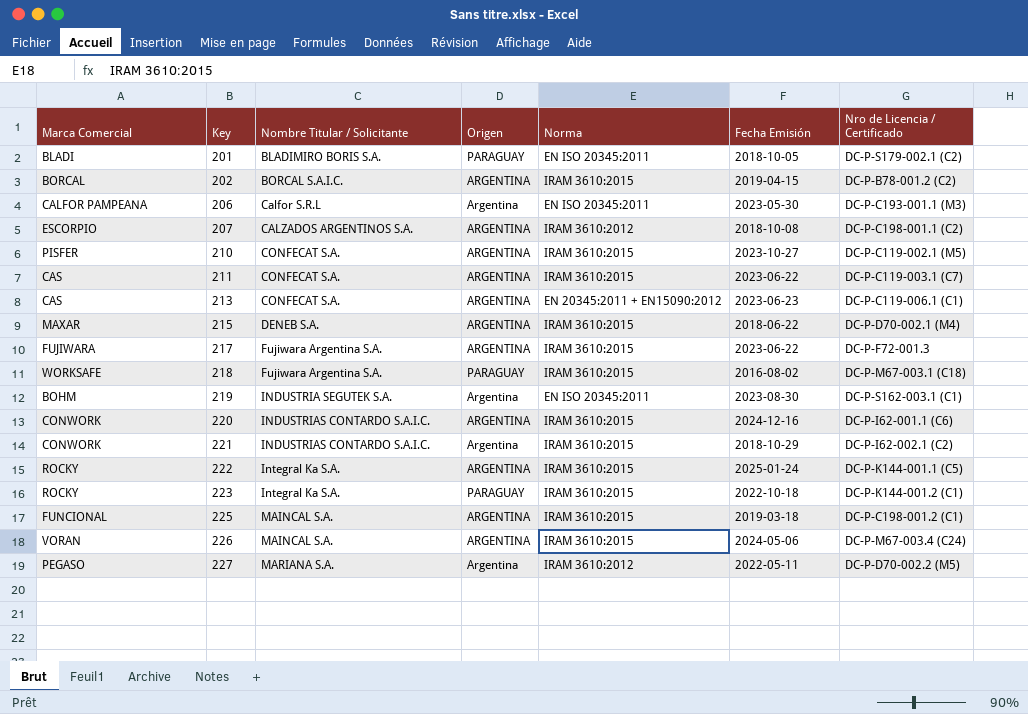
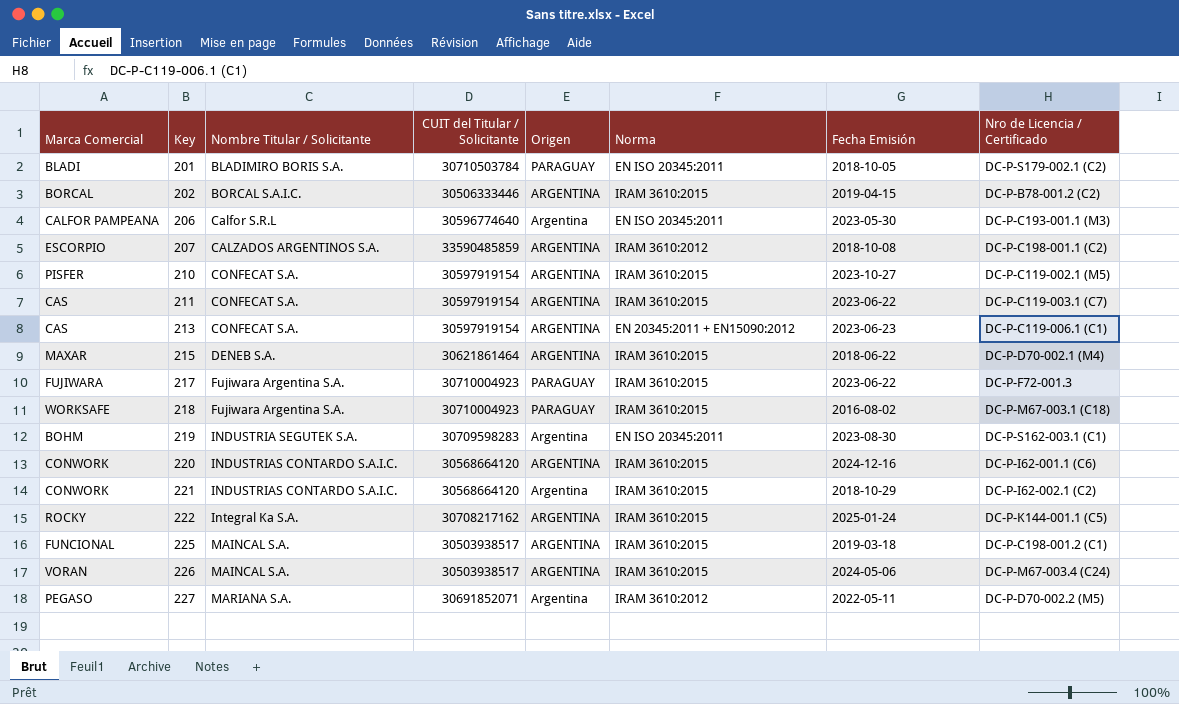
column CUIT del Titular / Solicitante | position: none -> 4
row 223: ROCKY | Integral Ka S.A. | PARAGUAY | IRAM 3610:2015 | 2022-10-18 | DC-P-K144-001.2 (C1) -> none
217 | Origen: ARGENTINA -> PARAGUAY

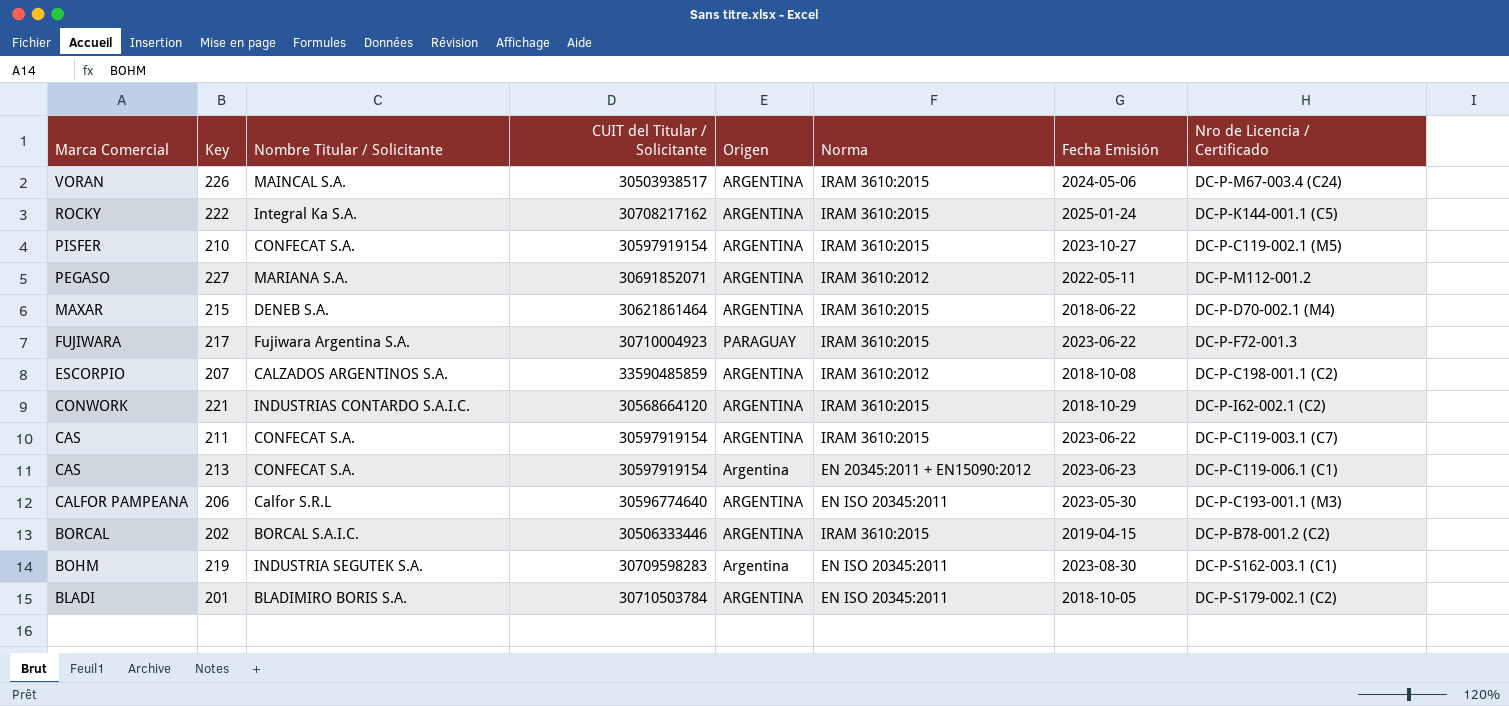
row order: Key ascending -> Marca Comercial descending
row 218: WORKSAFE | Fujiwara Argentina S.A. | 30710004923 | PARAGUAY | IRAM 3610:2015 | 2016-08-02 | DC-P-M67-003.1 (C18) -> none
row 220: CONWORK | INDUSTRIAS CONTARDO S.A.I.C. | 30568664120 | ARGENTINA | IRAM 3610:2015 | 2024-12-16 | DC-P-I62-001.1 (C6) -> none
row 225: FUNCIONAL | MAINCAL S.A. | 30503938517 | ARGENTINA | IRAM 3610:2015 | 2019-03-18 | DC-P-C198-001.2 (C1) -> none
227 | Origen: Argentina -> ARGENTINA
227 | Nro de Licencia / Certificado: DC-P-D70-002.2 (M5) -> DC-P-M112-001.2
221 | Origen: Argentina -> ARGENTINA
213 | Origen: ARGENTINA -> Argentina
206 | Origen: Argentina -> ARGENTINA
201 | Origen: PARAGUAY -> ARGENTINA

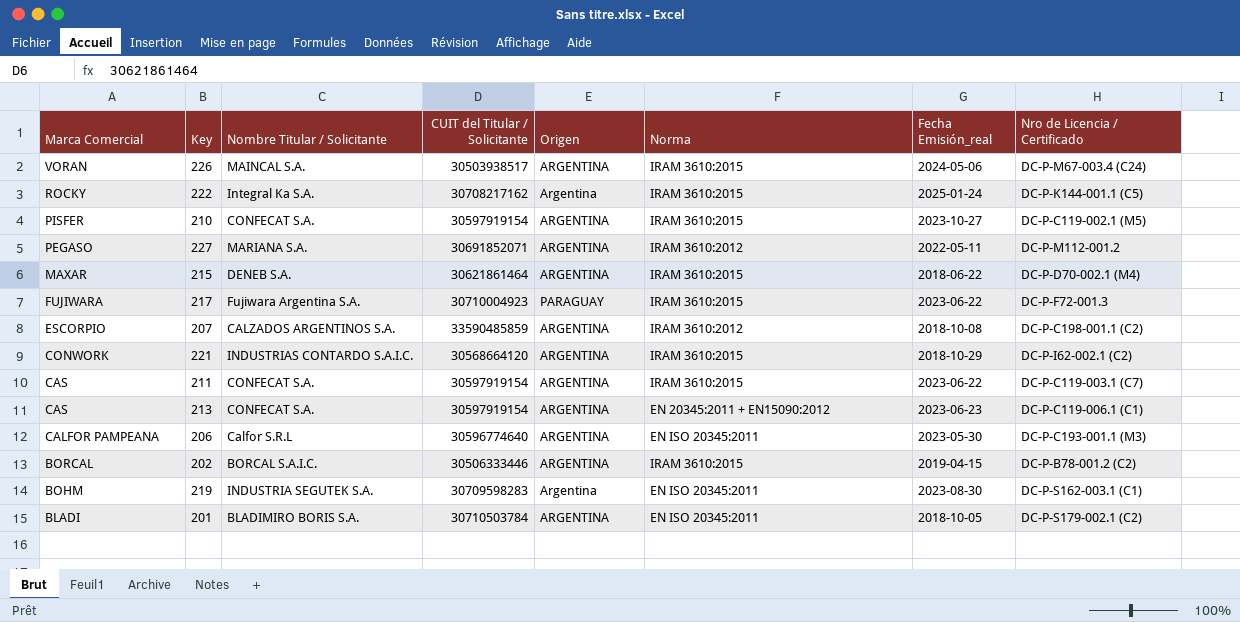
column name: Fecha Emisión -> Fecha Emisión_real
222 | Origen: ARGENTINA -> Argentina
213 | Origen: Argentina -> ARGENTINA

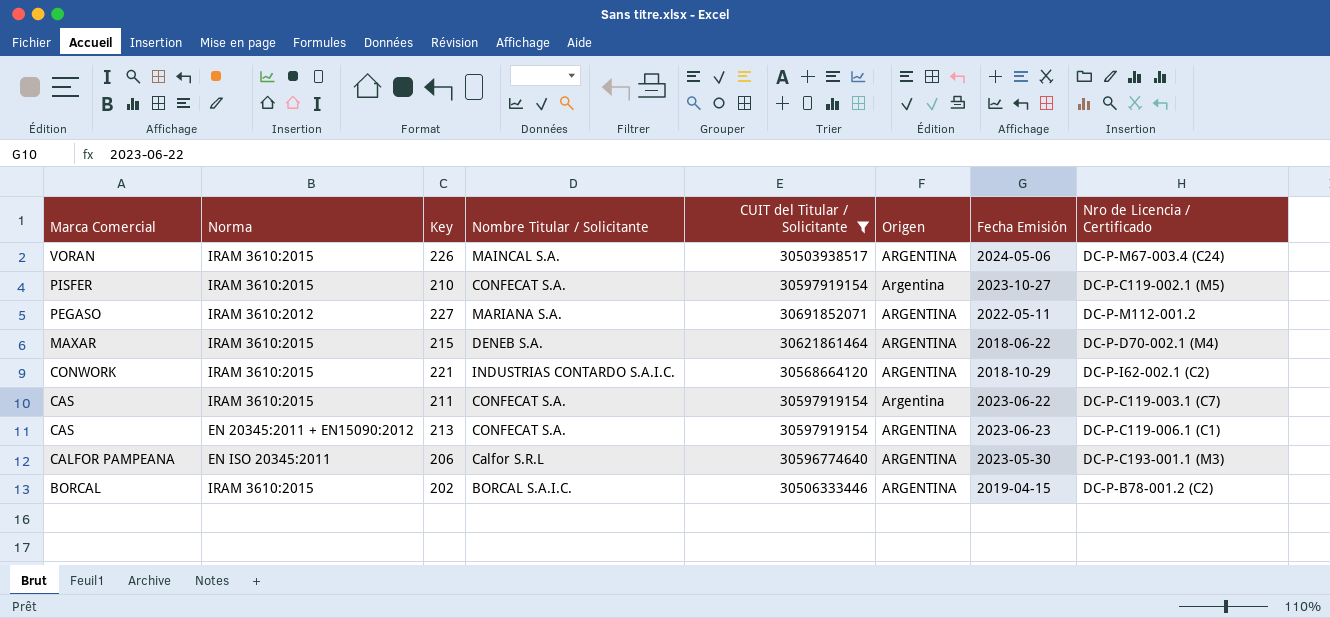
filter: none -> CUIT del Titular / Solicitante <= 30691852071
column Norma | position: 6 -> 2
column name: Fecha Emisión_real -> Fecha Emisión
210 | Origen: ARGENTINA -> Argentina
211 | Origen: ARGENTINA -> Argentina

